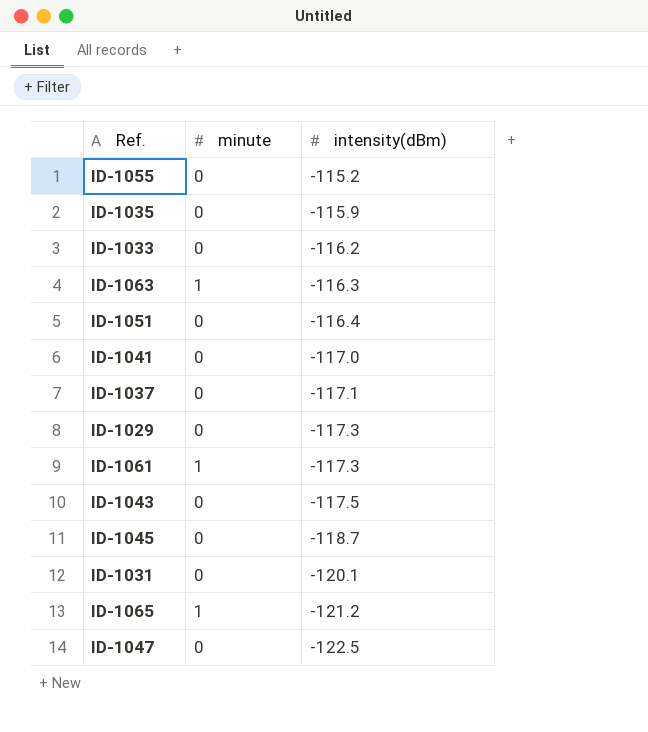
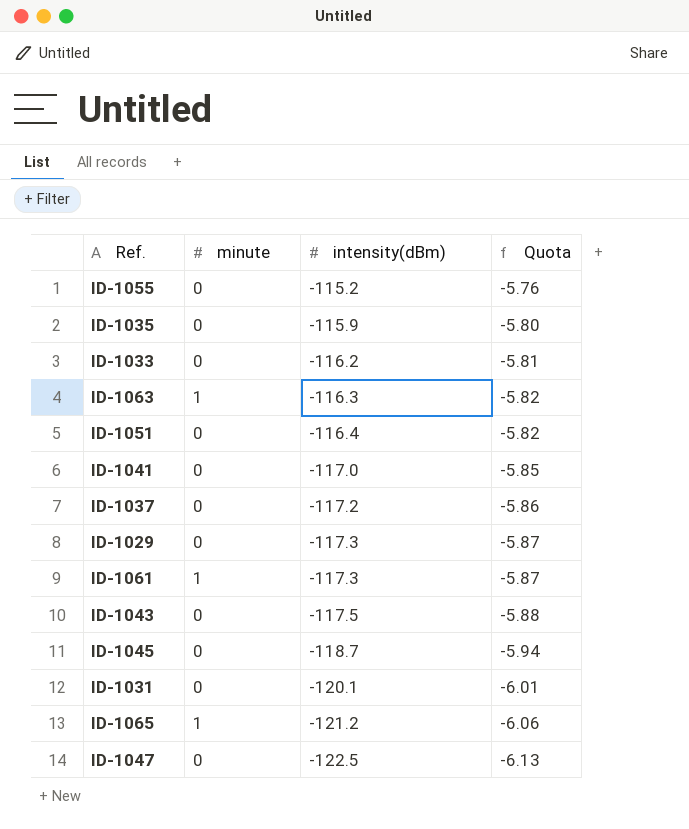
column Quota | formula: none -> [intensity(dBm)] * 0.05
ID-1037 | intensity(dBm): -117.1 -> -117.2

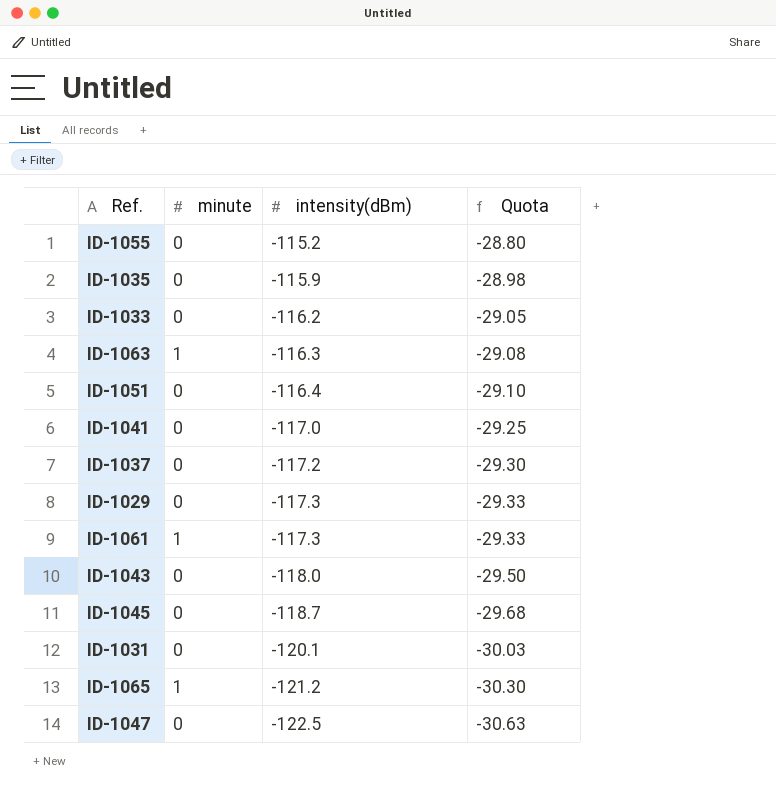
column Quota | formula: [intensity(dBm)] * 0.05 -> [intensity(dBm)] * 0.25
ID-1043 | intensity(dBm): -117.5 -> -118.0

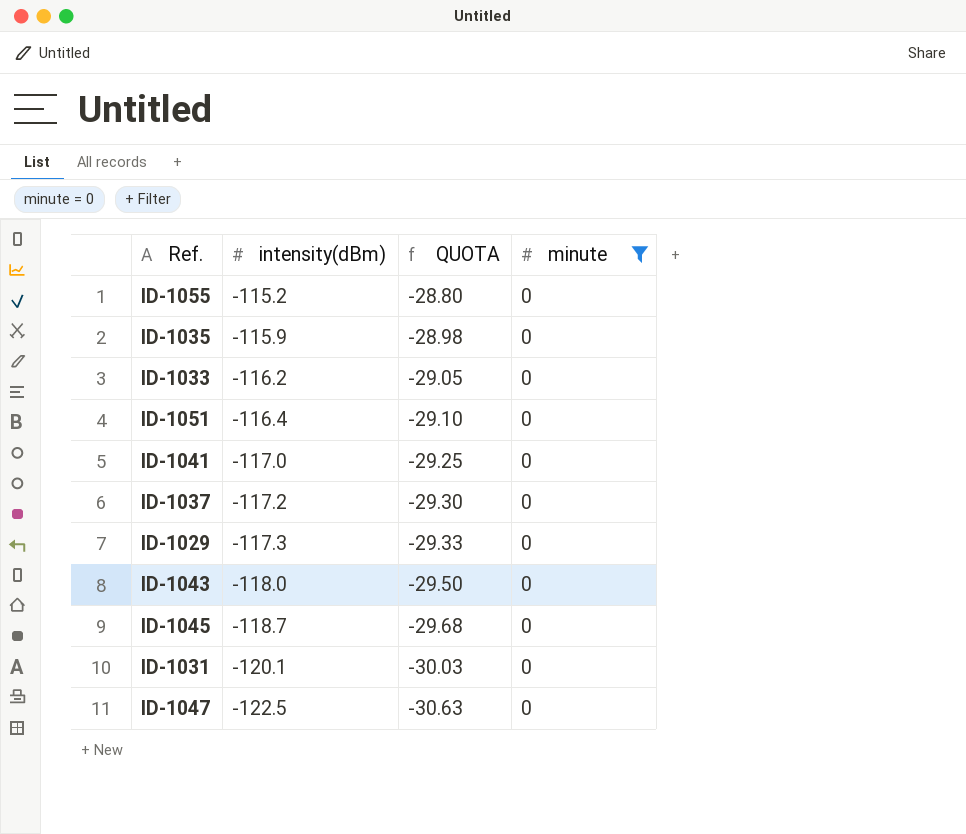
filter: none -> minute = 0
column name: Quota -> QUOTA
column minute | position: 2 -> 4

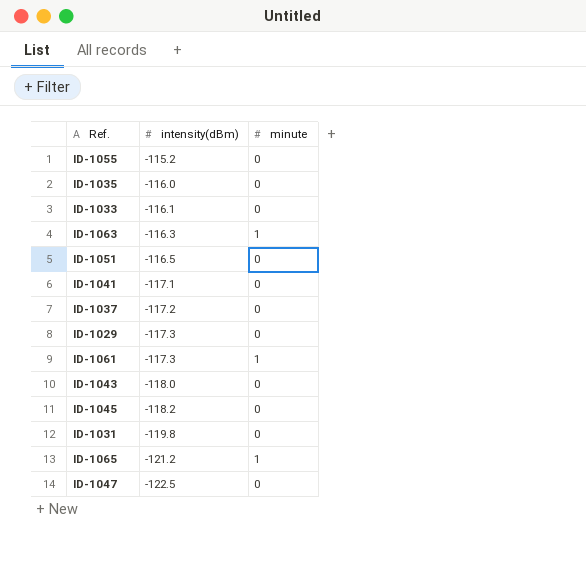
filter: minute = 0 -> none
column QUOTA | formula: [intensity(dBm)] * 0.25 -> none
ID-1035 | intensity(dBm): -115.9 -> -116.0
ID-1033 | intensity(dBm): -116.2 -> -116.1
ID-1051 | intensity(dBm): -116.4 -> -116.5
ID-1041 | intensity(dBm): -117.0 -> -117.1
ID-1045 | intensity(dBm): -118.7 -> -118.2
ID-1031 | intensity(dBm): -120.1 -> -119.8

